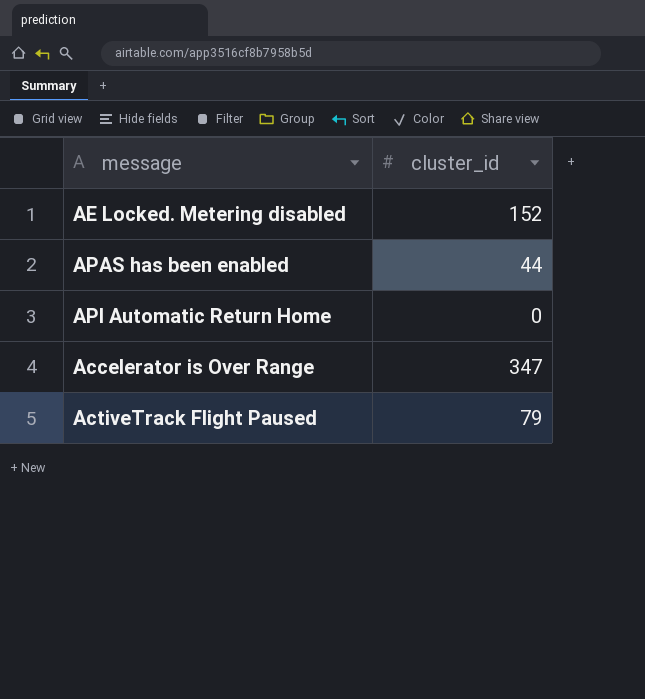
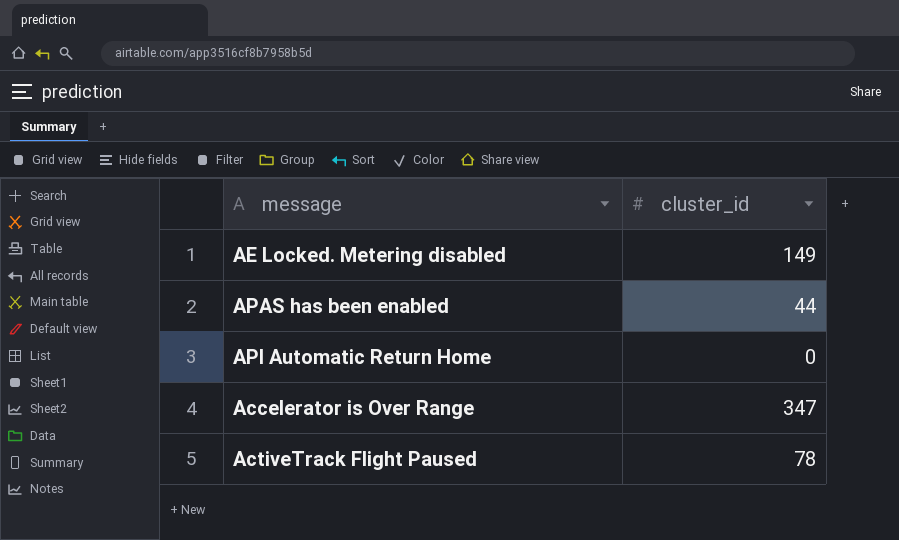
AE Locked. Metering disabled | cluster_id: 152 -> 149
ActiveTrack Flight Paused | cluster_id: 79 -> 78

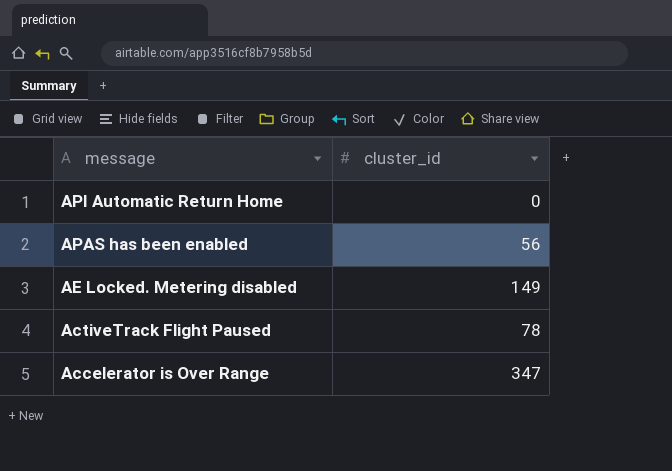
row order: none -> message descending
APAS has been enabled | cluster_id: 44 -> 56

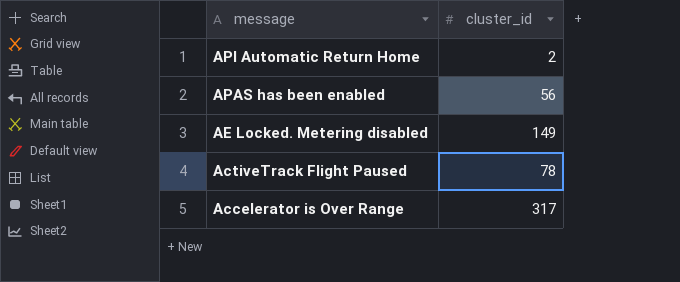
API Automatic Return Home | cluster_id: 0 -> 2
Accelerator is Over Range | cluster_id: 347 -> 317

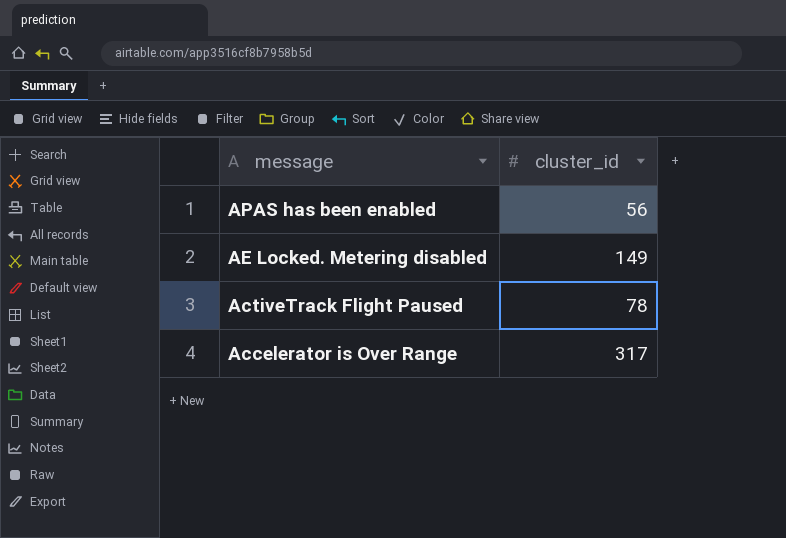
row API Automatic Return Home: 2 -> none

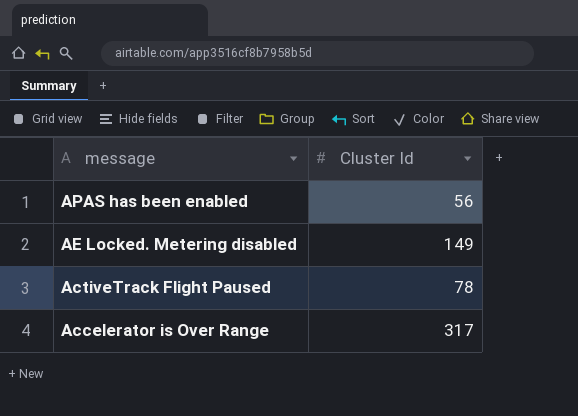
column name: cluster_id -> Cluster Id

